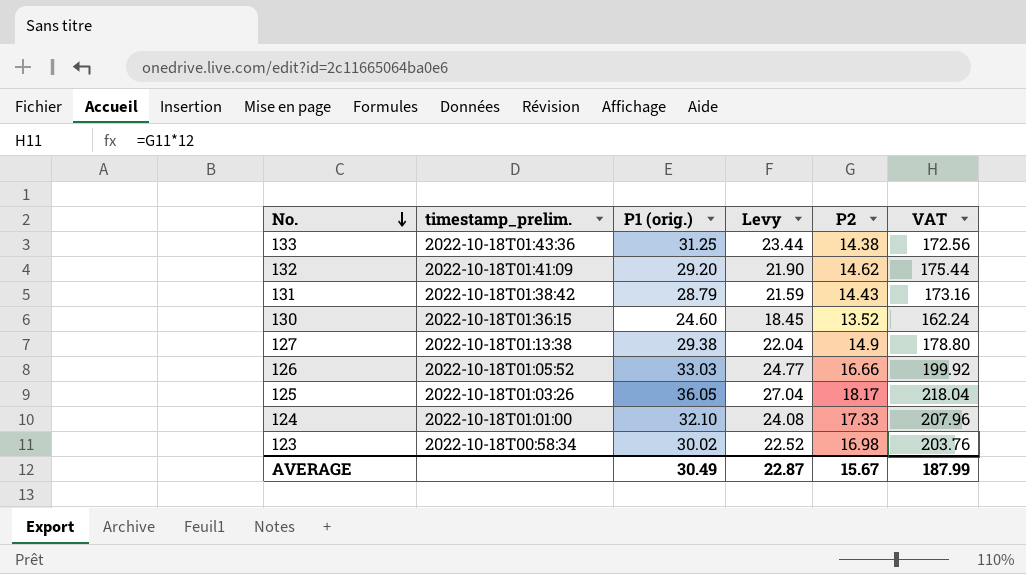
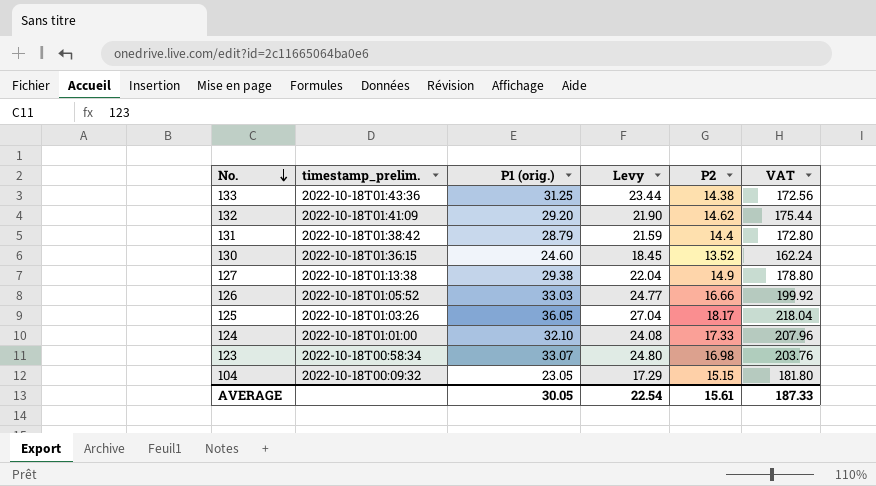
131 | P2: 14.43 -> 14.4
131 | VAT: 173.16 -> 172.80
123 | P1 (orig.): 30.02 -> 33.07
123 | Levy: 22.52 -> 24.80
row 104: none -> 2022-10-18T00:09:32 | 23.05 | 17.29 | 15.15 | 181.80
AVERAGE | P1 (orig.): 30.49 -> 30.05
AVERAGE | Levy: 22.87 -> 22.54
AVERAGE | P2: 15.67 -> 15.61
AVERAGE | VAT: 187.99 -> 187.33

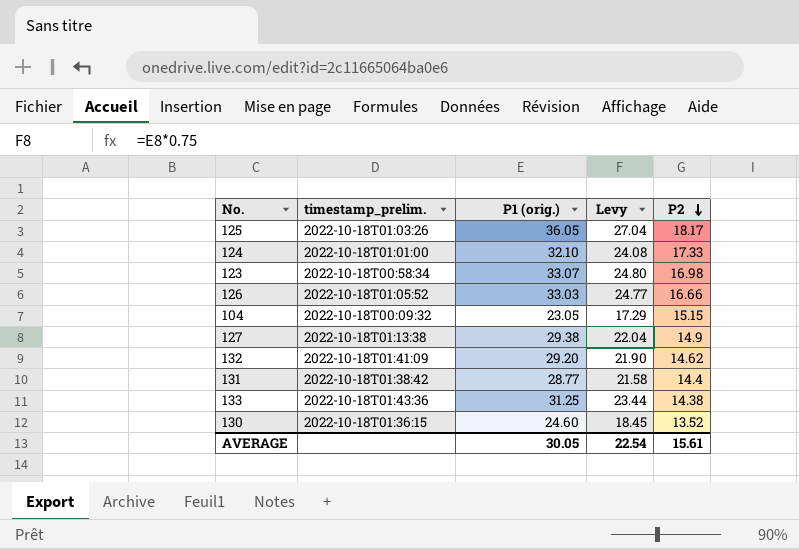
row order: No. descending -> P2 descending
column VAT | formula: [P2] * 12 -> none
131 | P1 (orig.): 28.79 -> 28.77
131 | Levy: 21.59 -> 21.58

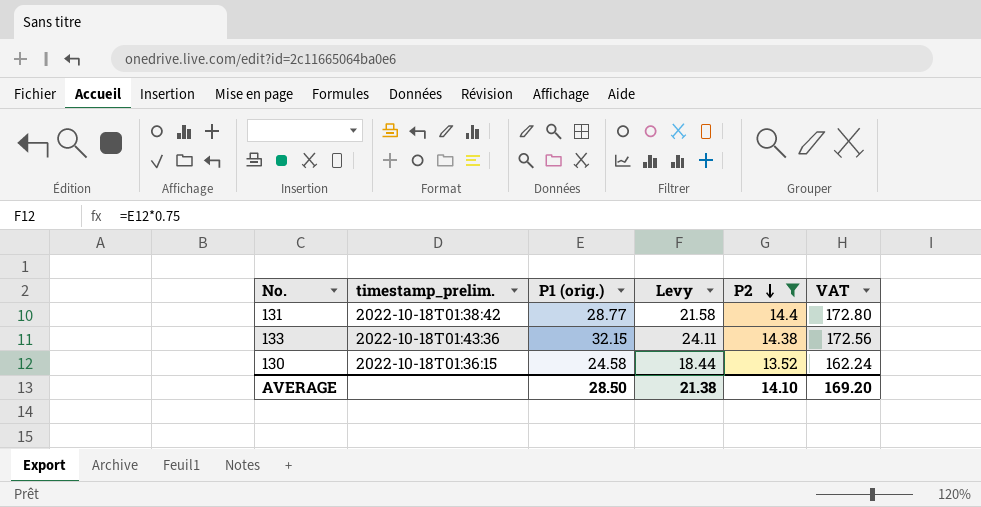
filter: none -> P2 <= 14.4
column VAT | formula: none -> [P2] * 12
133 | P1 (orig.): 31.25 -> 32.15
133 | Levy: 23.44 -> 24.11
130 | P1 (orig.): 24.60 -> 24.58
130 | Levy: 18.45 -> 18.44
AVERAGE | P1 (orig.): 30.05 -> 28.50
AVERAGE | Levy: 22.54 -> 21.38
AVERAGE | P2: 15.61 -> 14.10

